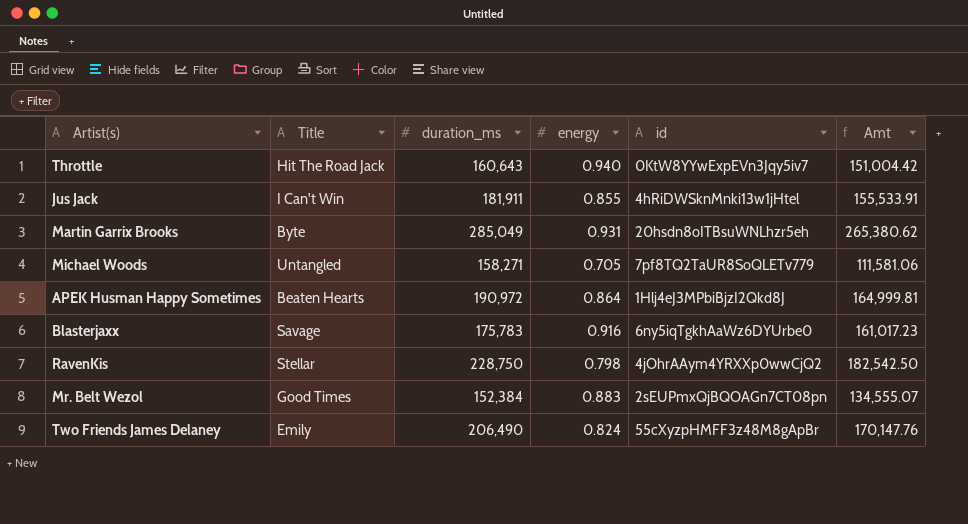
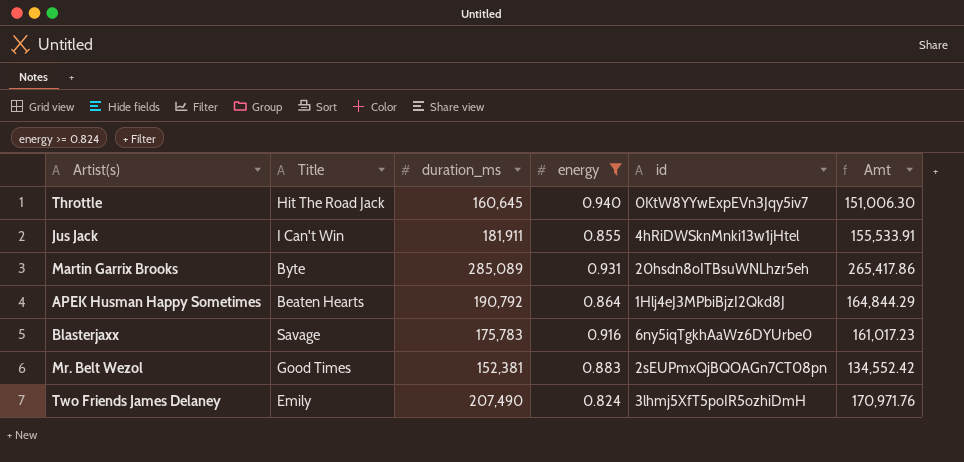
filter: none -> energy >= 0.824
Throttle | duration_ms: 160,643 -> 160,645
Throttle | Amt: 151,004.42 -> 151,006.30
Martin Garrix Brooks | duration_ms: 285,049 -> 285,089
Martin Garrix Brooks | Amt: 265,380.62 -> 265,417.86
APEK Husman Happy Sometimes | duration_ms: 190,972 -> 190,792
APEK Husman Happy Sometimes | Amt: 164,999.81 -> 164,844.29
Mr. Belt Wezol | duration_ms: 152,384 -> 152,381
Mr. Belt Wezol | Amt: 134,555.07 -> 134,552.42
Two Friends James Delaney | duration_ms: 206,490 -> 207,490
Two Friends James Delaney | id: 55cXyzpHMFF3z48M8gApBr -> 3lhmj5XfT5poIR5ozhiDmH
Two Friends James Delaney | Amt: 170,147.76 -> 170,971.76

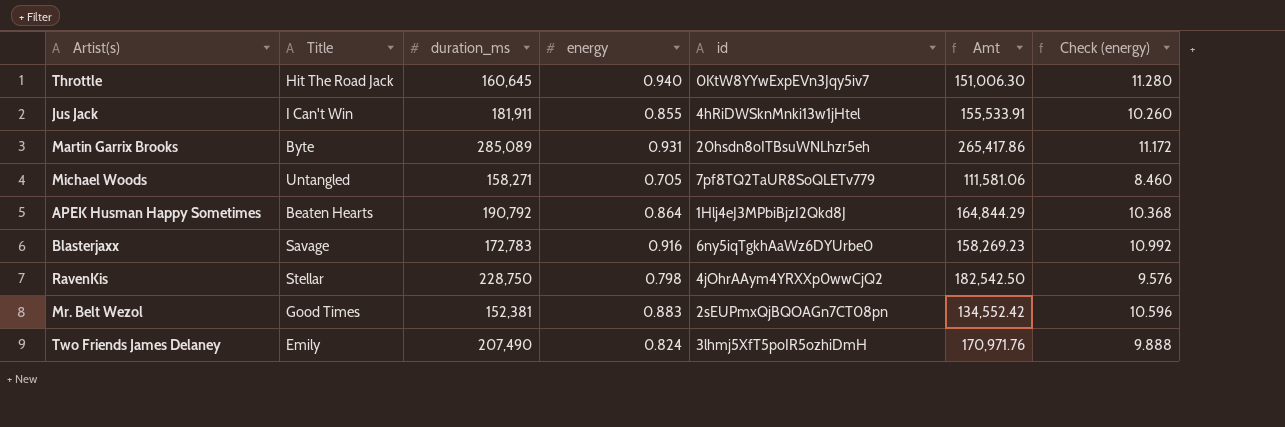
filter: energy >= 0.824 -> none
column Check (energy) | formula: none -> [energy] * 12
Blasterjaxx | duration_ms: 175,783 -> 172,783
Blasterjaxx | Amt: 161,017.23 -> 158,269.23

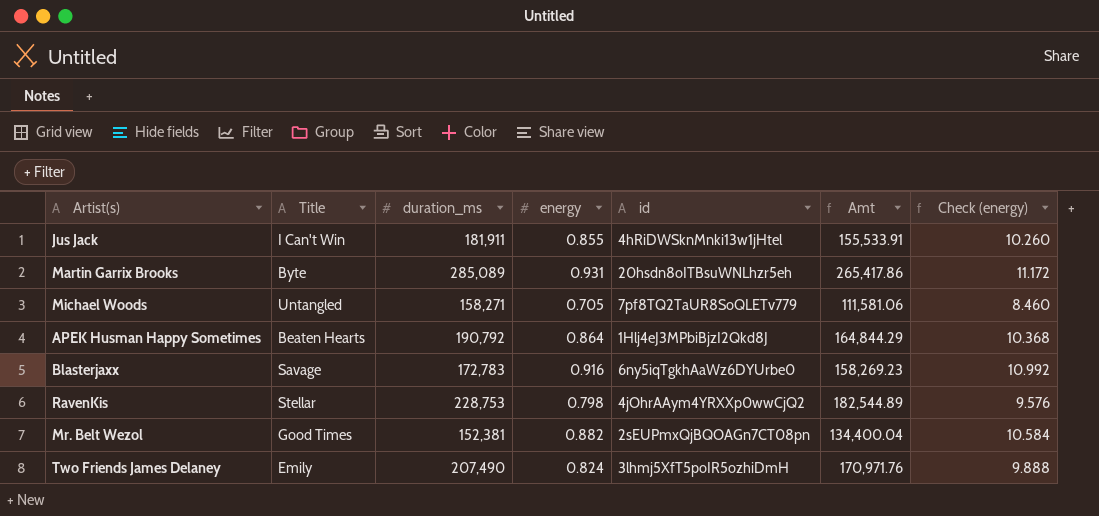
row Throttle: Hit The Road Jack | 160,645 | 0.940 | 0KtW8YYwExpEVn3Jqy5iv7 | 151,006.30 | 11.280 -> none
RavenKis | duration_ms: 228,750 -> 228,753
RavenKis | Amt: 182,542.50 -> 182,544.89
Mr. Belt Wezol | energy: 0.883 -> 0.882
Mr. Belt Wezol | Amt: 134,552.42 -> 134,400.04
Mr. Belt Wezol | Check (energy): 10.596 -> 10.584

